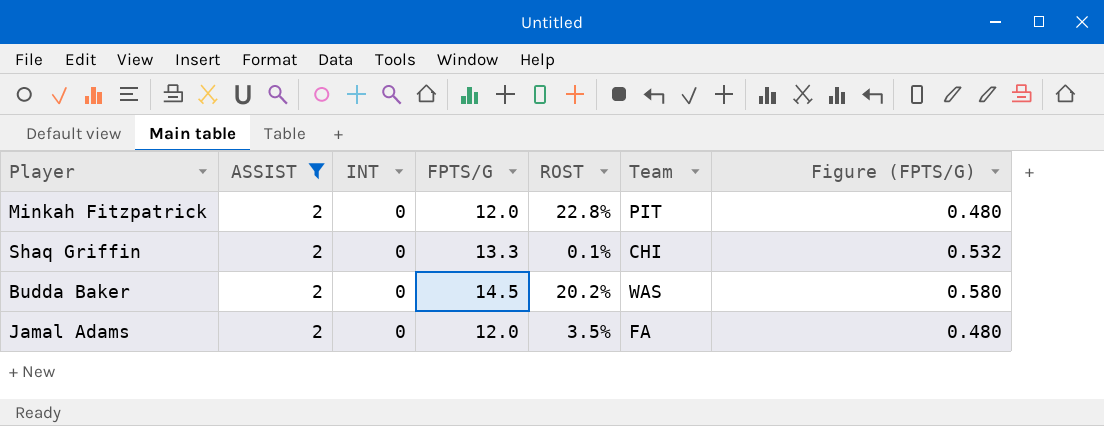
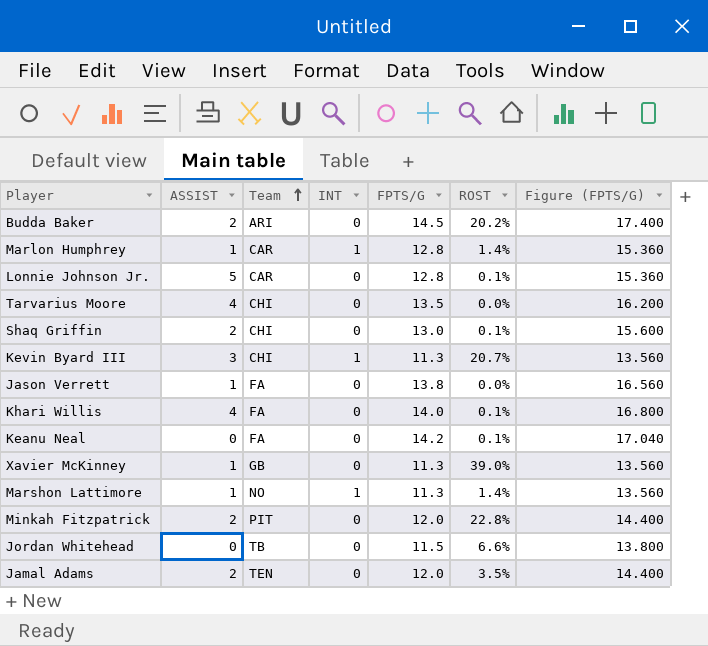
filter: ASSIST = 2 -> none
row order: none -> Team ascending
column Team | position: 6 -> 3
column Figure (FPTS/G) | formula: [FPTS/G] * 0.04 -> [FPTS/G] * 1.2
Budda Baker | Team: WAS -> ARI
Shaq Griffin | FPTS/G: 13.3 -> 13.0
Jamal Adams | Team: FA -> TEN

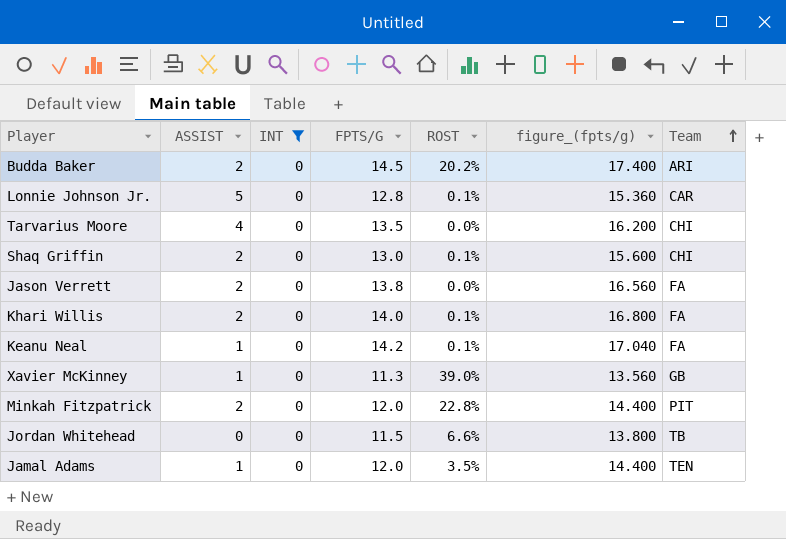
filter: none -> INT = 0
column name: Figure (FPTS/G) -> figure_(fpts/g)
column Team | position: 3 -> 7
Jason Verrett | ASSIST: 1 -> 2
Khari Willis | ASSIST: 4 -> 2
Keanu Neal | ASSIST: 0 -> 1
Jamal Adams | ASSIST: 2 -> 1

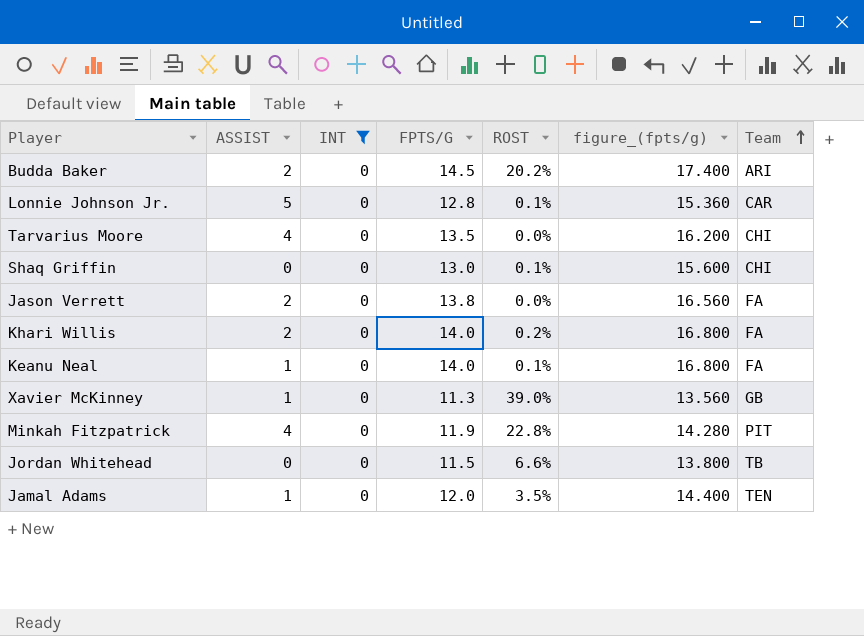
Shaq Griffin | ASSIST: 2 -> 0
Khari Willis | ROST: 0.1% -> 0.2%
Keanu Neal | FPTS/G: 14.2 -> 14.0
Keanu Neal | figure_(fpts/g): 17.040 -> 16.800
Minkah Fitzpatrick | ASSIST: 2 -> 4
Minkah Fitzpatrick | FPTS/G: 12.0 -> 11.9
Minkah Fitzpatrick | figure_(fpts/g): 14.400 -> 14.280

